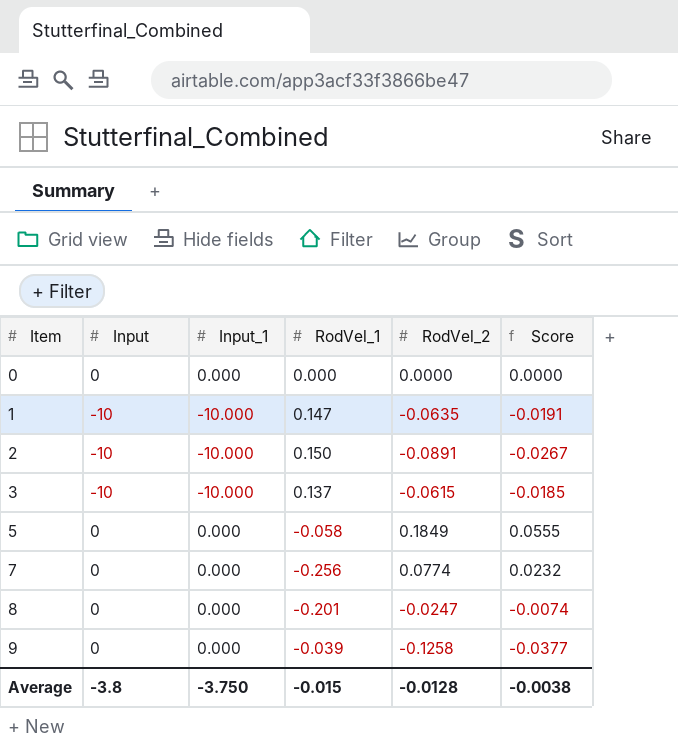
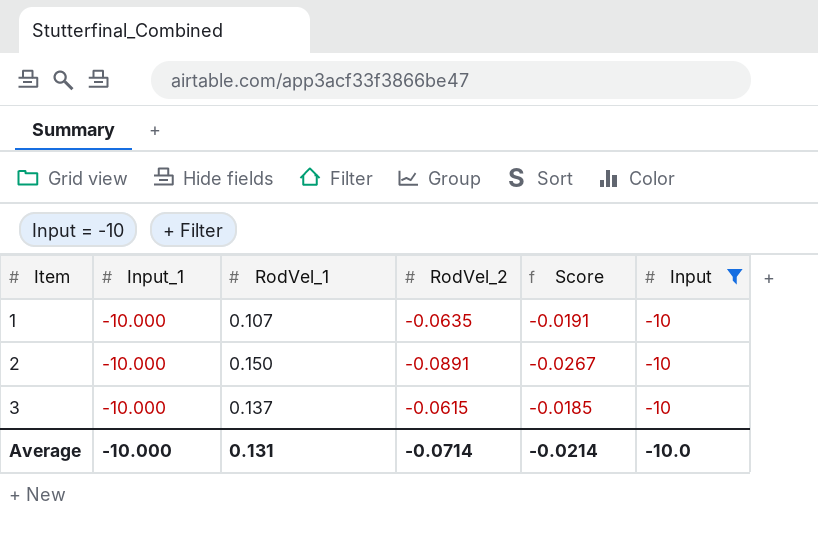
filter: none -> Input = -10
column Input | position: 2 -> 6
1 | RodVel_1: 0.147 -> 0.107
Average | Input_1: -3.750 -> -10.000
Average | RodVel_1: -0.015 -> 0.131
Average | RodVel_2: -0.0128 -> -0.0714
Average | Score: -0.0038 -> -0.0214
Average | Input: -3.8 -> -10.0

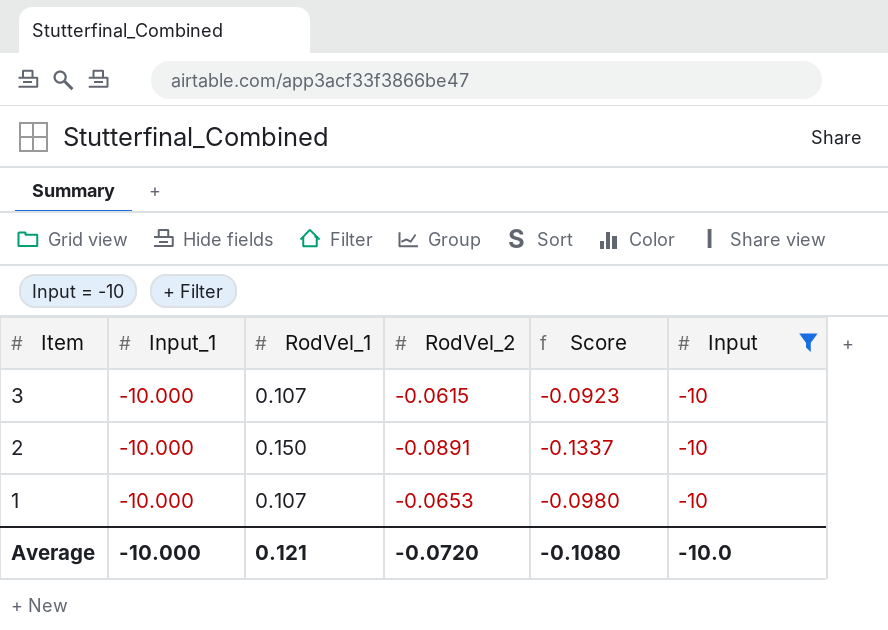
row order: Item ascending -> Item descending
column Score | formula: [RodVel_2] * 0.3 -> [RodVel_2] * 1.5
3 | RodVel_1: 0.137 -> 0.107
1 | RodVel_2: -0.0635 -> -0.0653
Average | RodVel_1: 0.131 -> 0.121
Average | RodVel_2: -0.0714 -> -0.0720
Average | Score: -0.0214 -> -0.1080

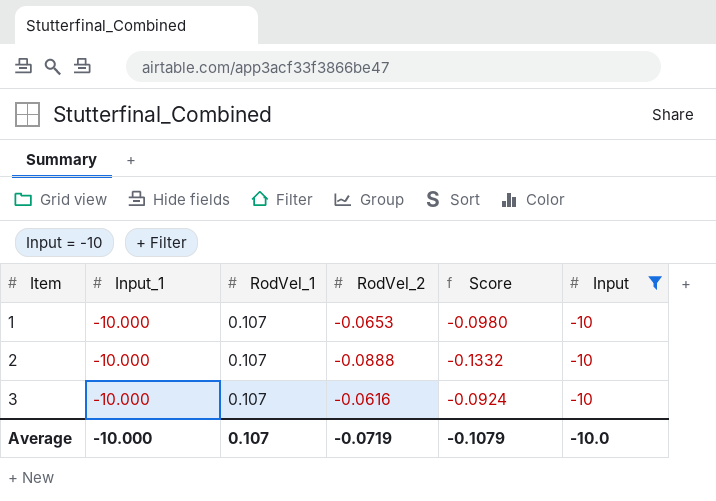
row order: Item descending -> Item ascending
2 | RodVel_1: 0.150 -> 0.107
2 | RodVel_2: -0.0891 -> -0.0888
2 | Score: -0.1337 -> -0.1332
3 | RodVel_2: -0.0615 -> -0.0616
3 | Score: -0.0923 -> -0.0924
Average | RodVel_1: 0.121 -> 0.107
Average | RodVel_2: -0.0720 -> -0.0719
Average | Score: -0.1080 -> -0.1079

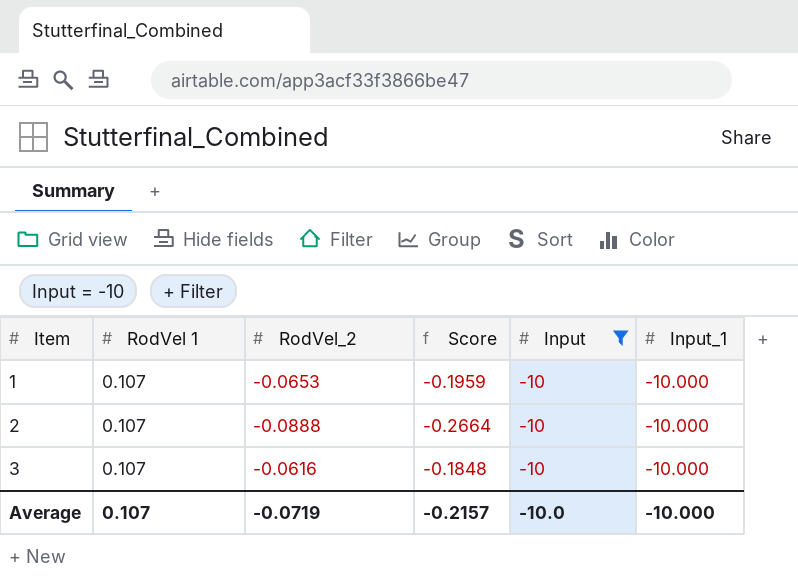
column name: RodVel_1 -> RodVel 1
column Score | formula: [RodVel_2] * 1.5 -> [RodVel_2] * 3
column Input_1 | position: 2 -> 6
Average | Score: -0.1079 -> -0.2157

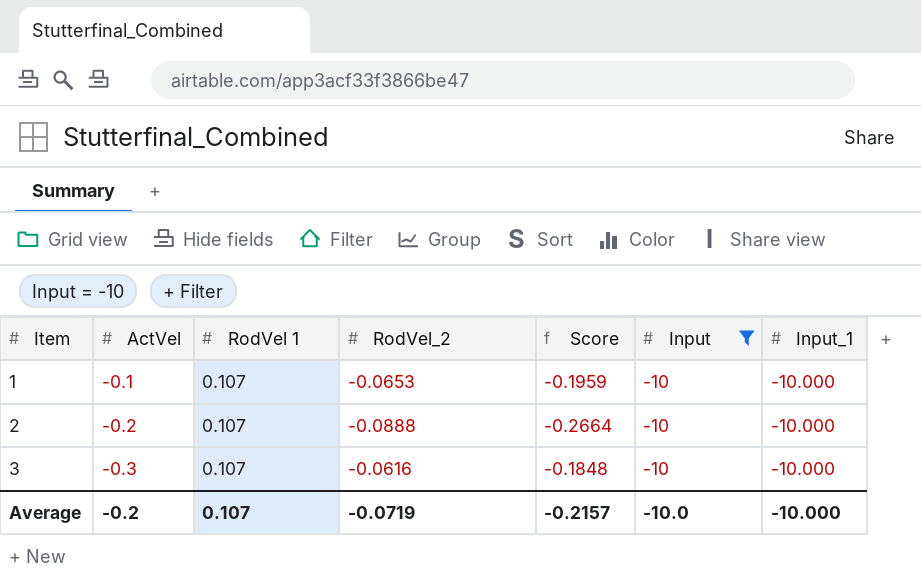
column ActVel | position: none -> 2

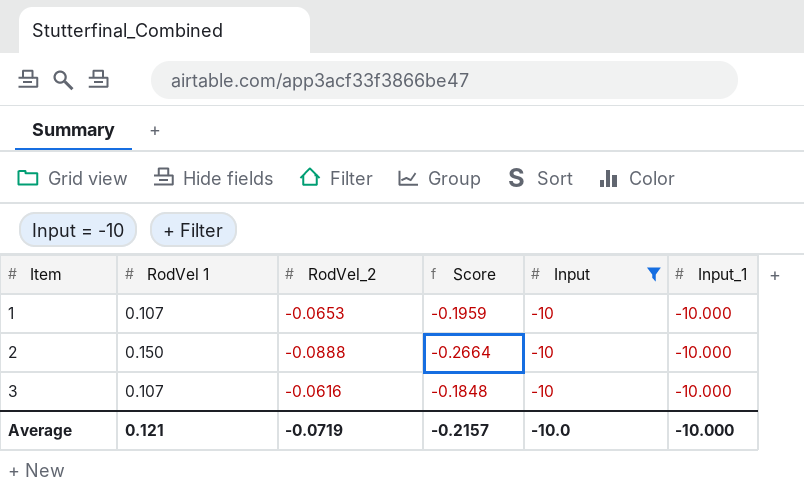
column ActVel | position: 2 -> none
2 | RodVel 1: 0.107 -> 0.150
Average | RodVel 1: 0.107 -> 0.121

